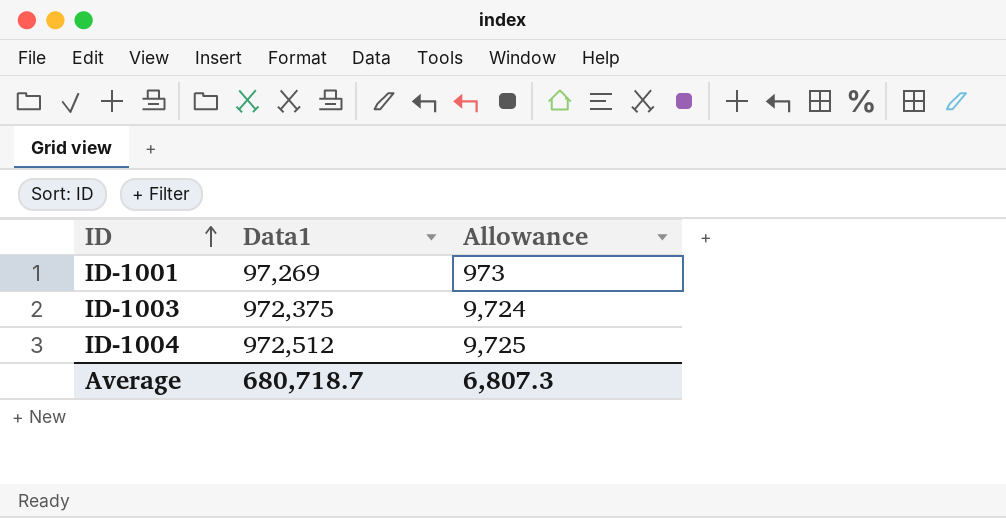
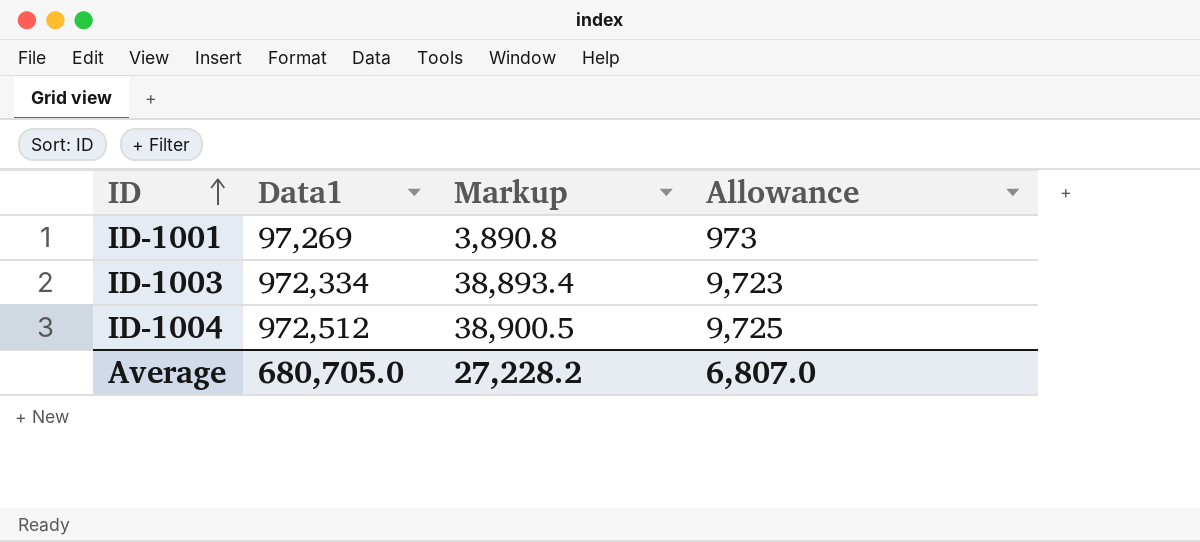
column Markup | formula: none -> [Data1] * 0.04
ID-1003 | Data1: 972,375 -> 972,334
ID-1003 | Allowance: 9,724 -> 9,723
Average | Data1: 680,718.7 -> 680,705.0
Average | Allowance: 6,807.3 -> 6,807.0

